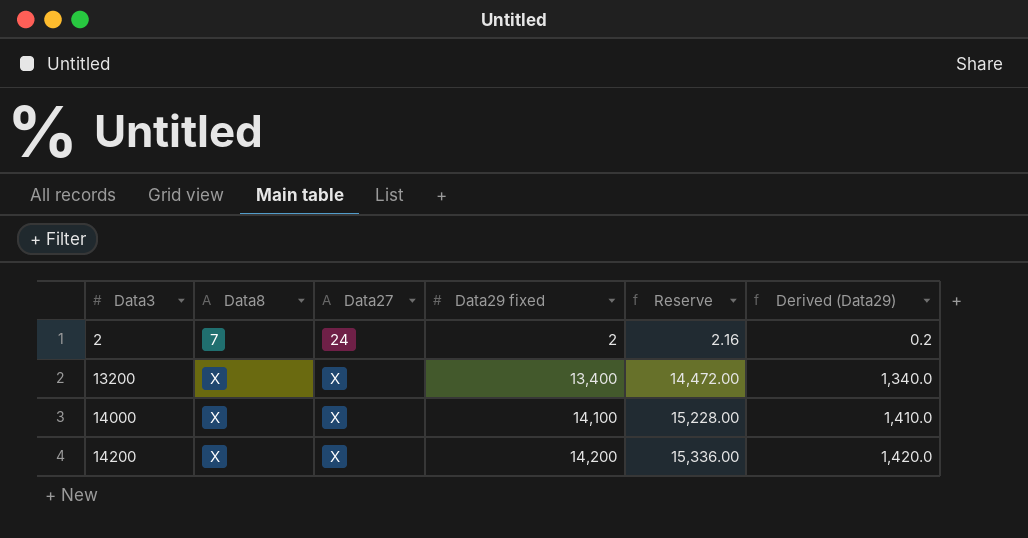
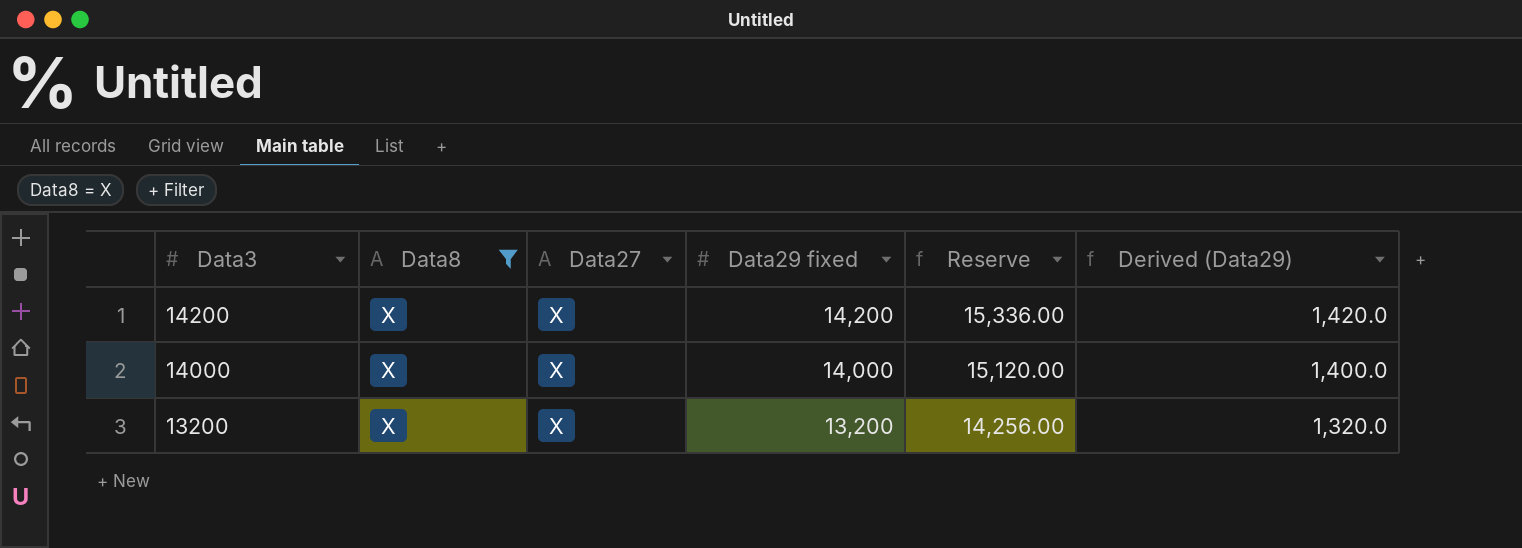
filter: none -> Data8 = X
row order: Data3 ascending -> Data3 descending
14000 | Data29 fixed: 14,100 -> 14,000
14000 | Reserve: 15,228.00 -> 15,120.00
14000 | Derived (Data29): 1,410.0 -> 1,400.0
13200 | Data29 fixed: 13,400 -> 13,200
13200 | Reserve: 14,472.00 -> 14,256.00
13200 | Derived (Data29): 1,340.0 -> 1,320.0

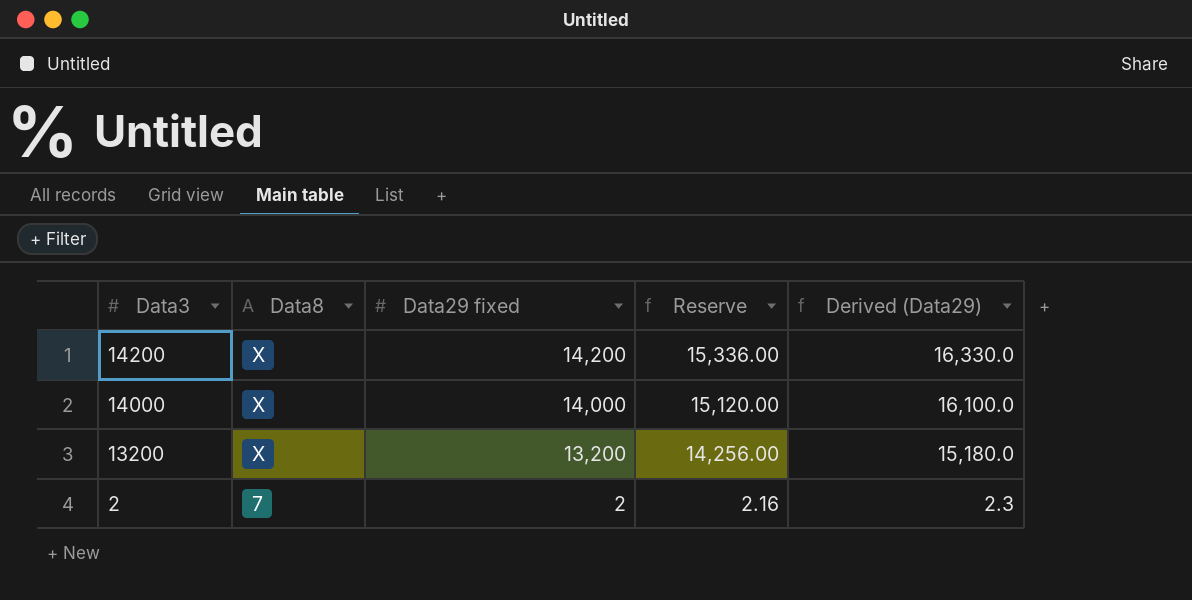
filter: Data8 = X -> none
column Data27 | position: 3 -> none
column Derived (Data29) | formula: [Data29 fixed] * 0.1 -> [Data29 fixed] * 1.15

